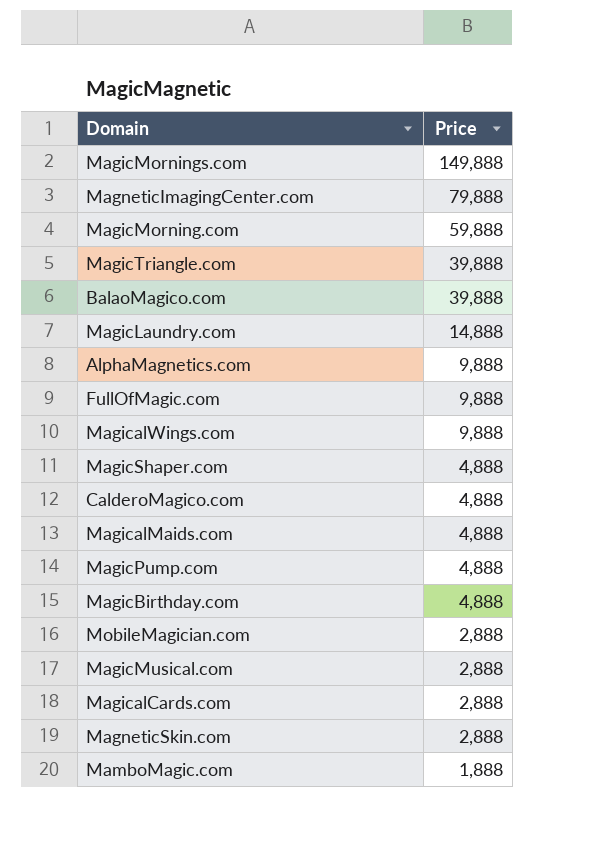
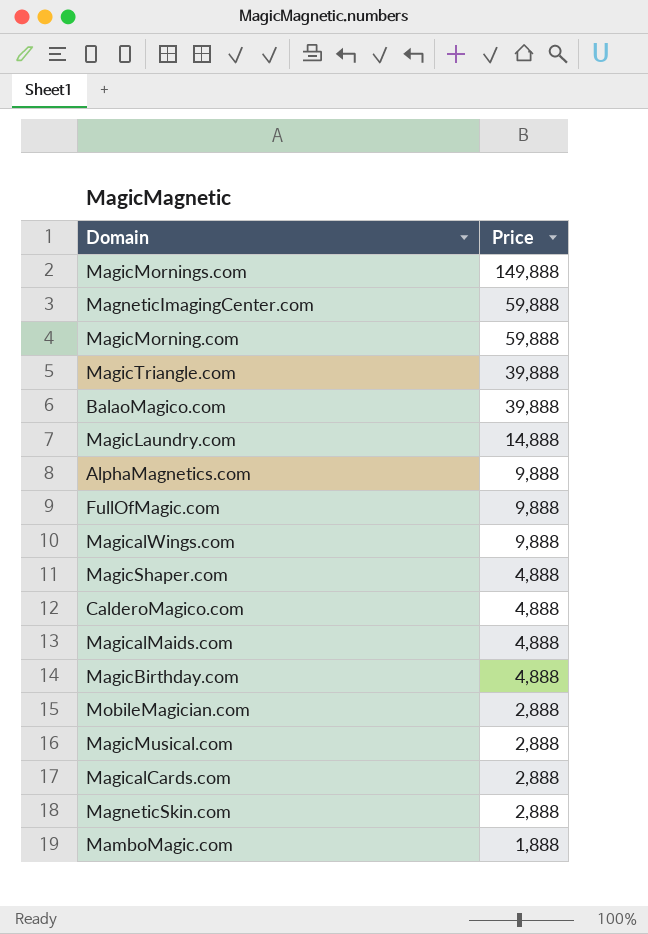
row MagicPump.com: 4,888 -> none
MagneticImagingCenter.com | Price: 79,888 -> 59,888

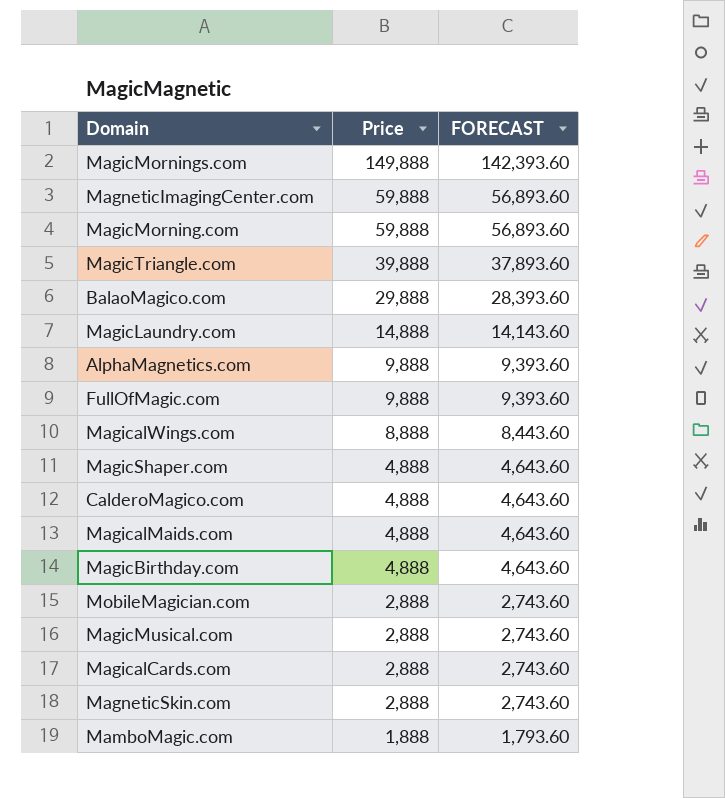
column FORECAST | formula: none -> [Price] * 0.95
BalaoMagico.com | Price: 39,888 -> 29,888
MagicalWings.com | Price: 9,888 -> 8,888

